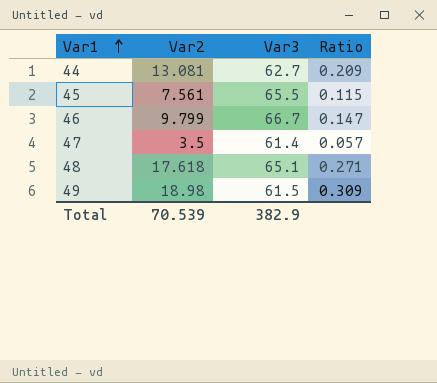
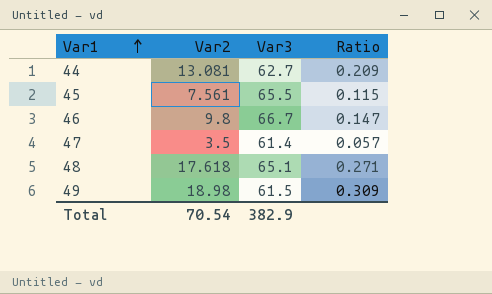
46 | Var2: 9.799 -> 9.8
Total | Var2: 70.539 -> 70.54

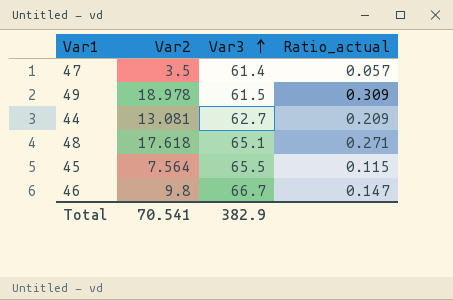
row order: Var1 ascending -> Var3 ascending
column name: Ratio -> Ratio_actual
49 | Var2: 18.98 -> 18.978
45 | Var2: 7.561 -> 7.564
Total | Var2: 70.54 -> 70.541

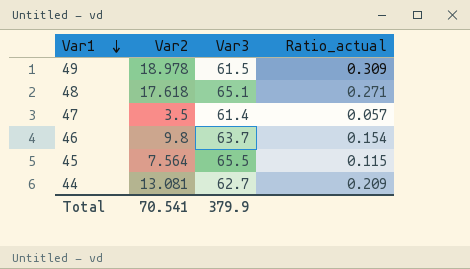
row order: Var3 ascending -> Var1 descending
46 | Var3: 66.7 -> 63.7
46 | Ratio_actual: 0.147 -> 0.154
Total | Var3: 382.9 -> 379.9

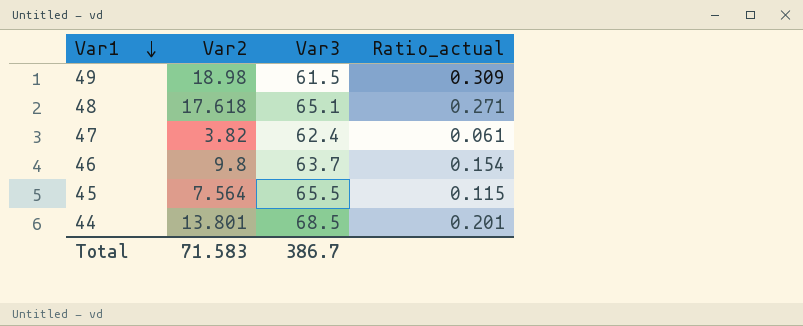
49 | Var2: 18.978 -> 18.98
47 | Var2: 3.5 -> 3.82
47 | Var3: 61.4 -> 62.4
47 | Ratio_actual: 0.057 -> 0.061
44 | Var2: 13.081 -> 13.801
44 | Var3: 62.7 -> 68.5
44 | Ratio_actual: 0.209 -> 0.201
Total | Var2: 70.541 -> 71.583
Total | Var3: 379.9 -> 386.7

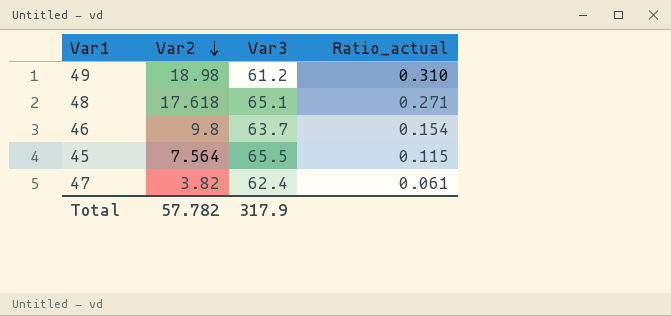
row order: Var1 descending -> Var2 descending
row 44: 13.801 | 68.5 | 0.201 -> none
49 | Var3: 61.5 -> 61.2
49 | Ratio_actual: 0.309 -> 0.310
Total | Var2: 71.583 -> 57.782
Total | Var3: 386.7 -> 317.9

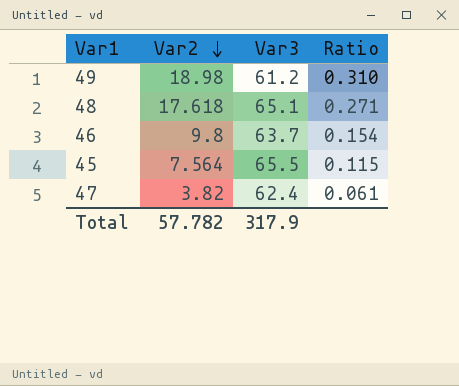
column name: Ratio_actual -> Ratio

